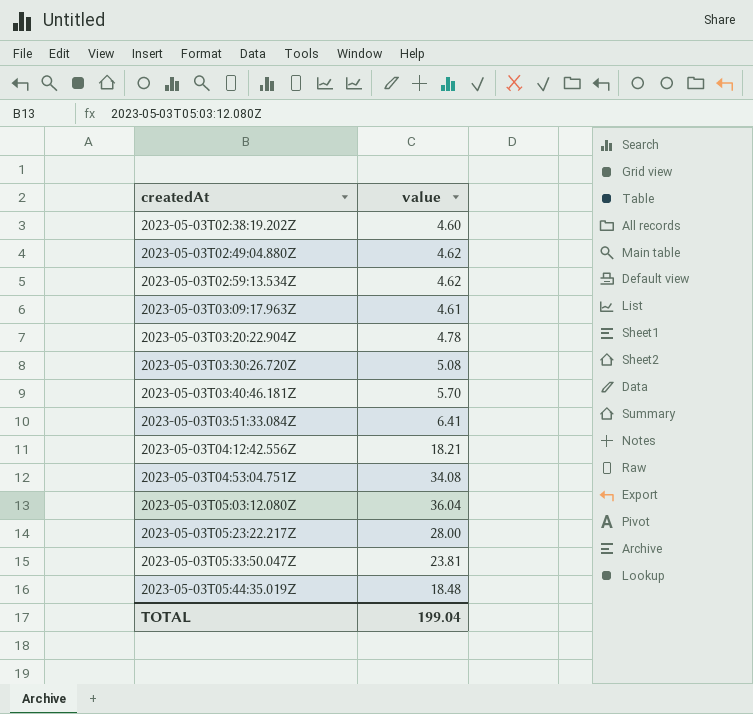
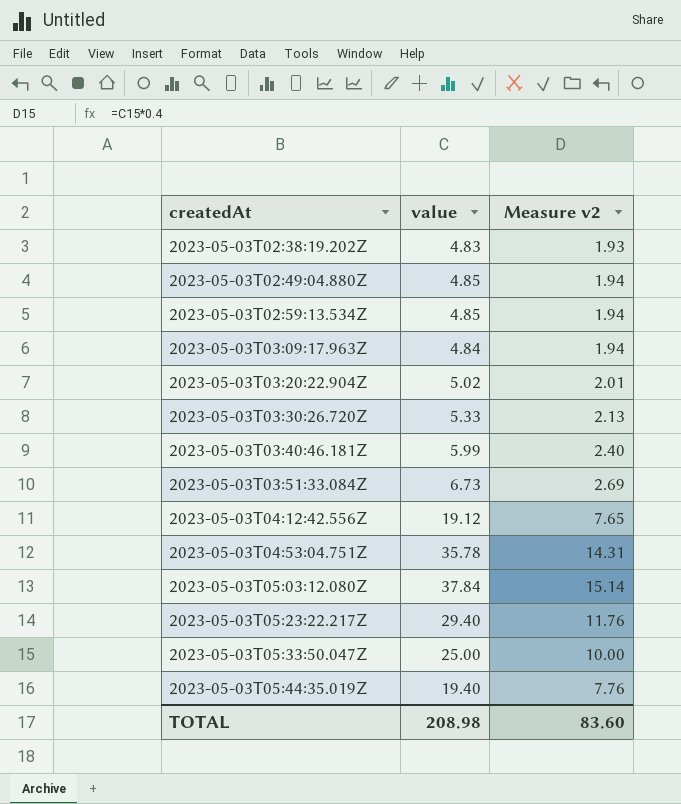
column Measure v2 | formula: none -> [value] * 0.4
2023-05-03T02:38:19.202Z | value: 4.60 -> 4.83
2023-05-03T02:49:04.880Z | value: 4.62 -> 4.85
2023-05-03T02:59:13.534Z | value: 4.62 -> 4.85
2023-05-03T03:09:17.963Z | value: 4.61 -> 4.84
2023-05-03T03:20:22.904Z | value: 4.78 -> 5.02
2023-05-03T03:30:26.720Z | value: 5.08 -> 5.33
2023-05-03T03:40:46.181Z | value: 5.70 -> 5.99
2023-05-03T03:51:33.084Z | value: 6.41 -> 6.73
2023-05-03T04:12:42.556Z | value: 18.21 -> 19.12
2023-05-03T04:53:04.751Z | value: 34.08 -> 35.78
2023-05-03T05:03:12.080Z | value: 36.04 -> 37.84
2023-05-03T05:23:22.217Z | value: 28.00 -> 29.40
2023-05-03T05:33:50.047Z | value: 23.81 -> 25.00
2023-05-03T05:44:35.019Z | value: 18.48 -> 19.40
TOTAL | value: 199.04 -> 208.98

